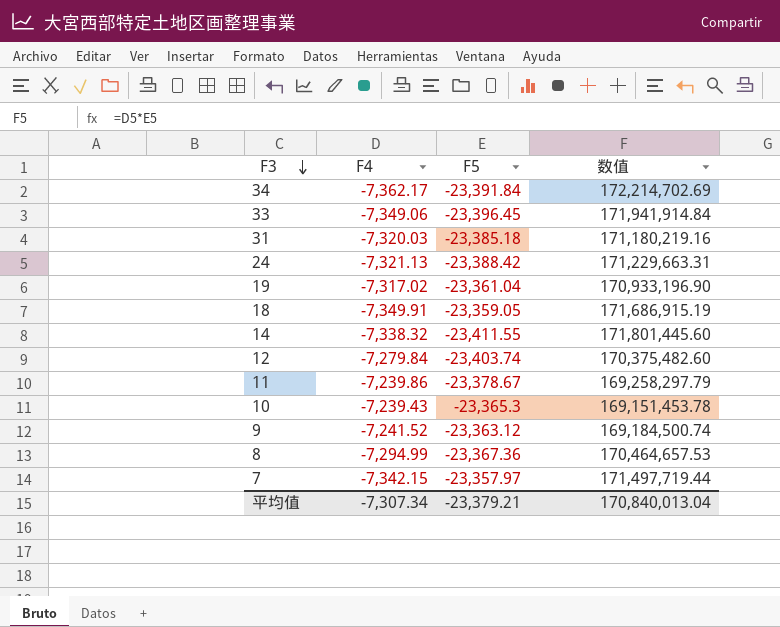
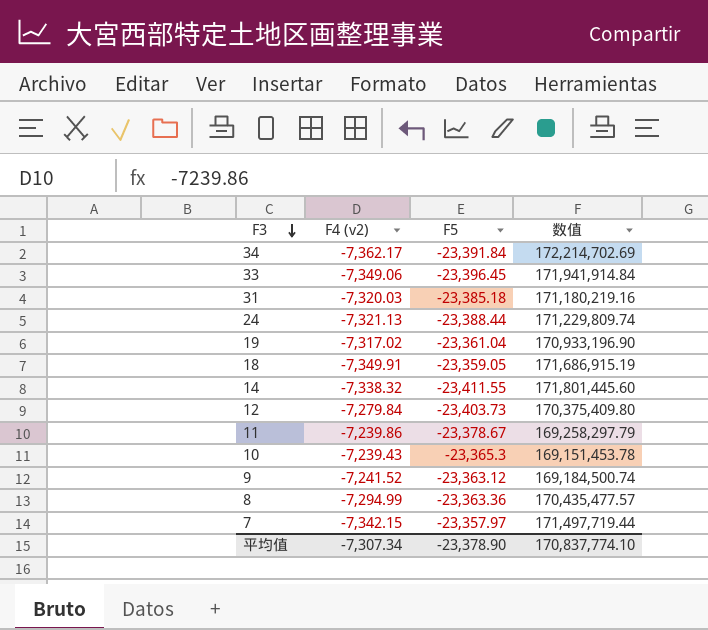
column name: F4 -> F4 (v2)
24 | F5: -23,388.42 -> -23,388.44
24 | 数值: 171,229,663.31 -> 171,229,809.74
12 | F5: -23,403.74 -> -23,403.73
12 | 数值: 170,375,482.60 -> 170,375,409.80
8 | F5: -23,367.36 -> -23,363.36
8 | 数值: 170,464,657.53 -> 170,435,477.57
平均值 | F5: -23,379.21 -> -23,378.90
平均值 | 数值: 170,840,013.04 -> 170,837,774.10

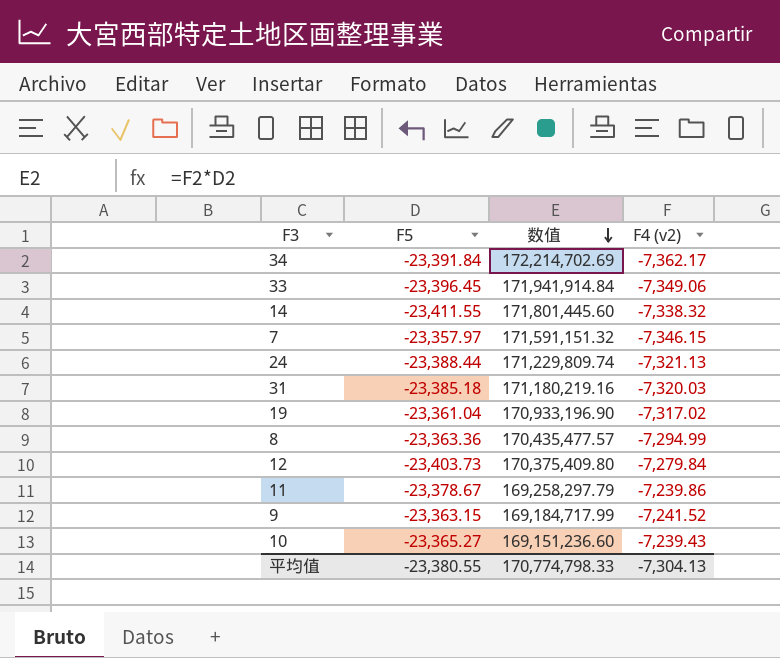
row order: F3 descending -> 数值 descending
column F4 (v2) | position: 2 -> 4
row 18: -7,349.91 | -23,359.05 | 171,686,915.19 -> none
7 | 数值: 171,497,719.44 -> 171,591,151.32
7 | F4 (v2): -7,342.15 -> -7,346.15
9 | F5: -23,363.12 -> -23,363.15
9 | 数值: 169,184,500.74 -> 169,184,717.99
10 | F5: -23,365.3 -> -23,365.27
10 | 数值: 169,151,453.78 -> 169,151,236.60
平均值 | F5: -23,378.90 -> -23,380.55
平均值 | 数值: 170,837,774.10 -> 170,774,798.33
平均值 | F4 (v2): -7,307.34 -> -7,304.13

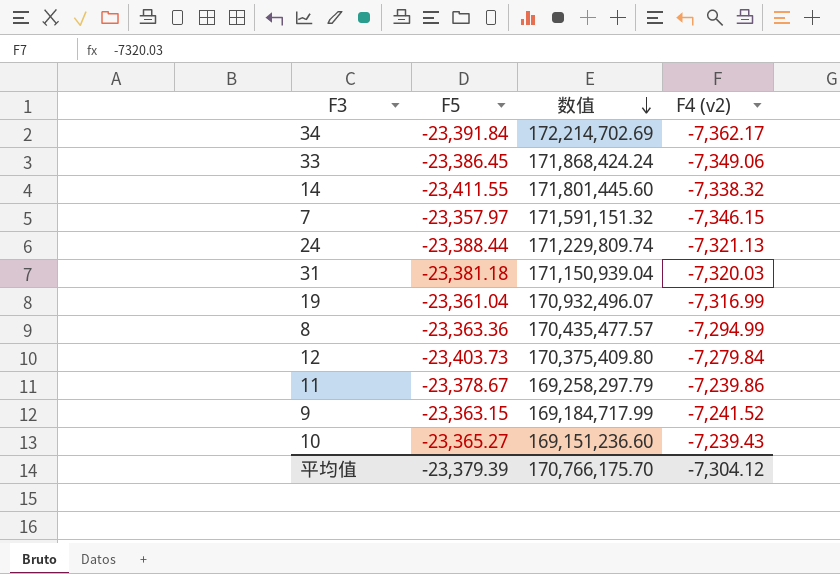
33 | F5: -23,396.45 -> -23,386.45
33 | 数值: 171,941,914.84 -> 171,868,424.24
31 | F5: -23,385.18 -> -23,381.18
31 | 数值: 171,180,219.16 -> 171,150,939.04
19 | 数值: 170,933,196.90 -> 170,932,496.07
19 | F4 (v2): -7,317.02 -> -7,316.99
平均值 | F5: -23,380.55 -> -23,379.39
平均值 | 数值: 170,774,798.33 -> 170,766,175.70
平均值 | F4 (v2): -7,304.13 -> -7,304.12

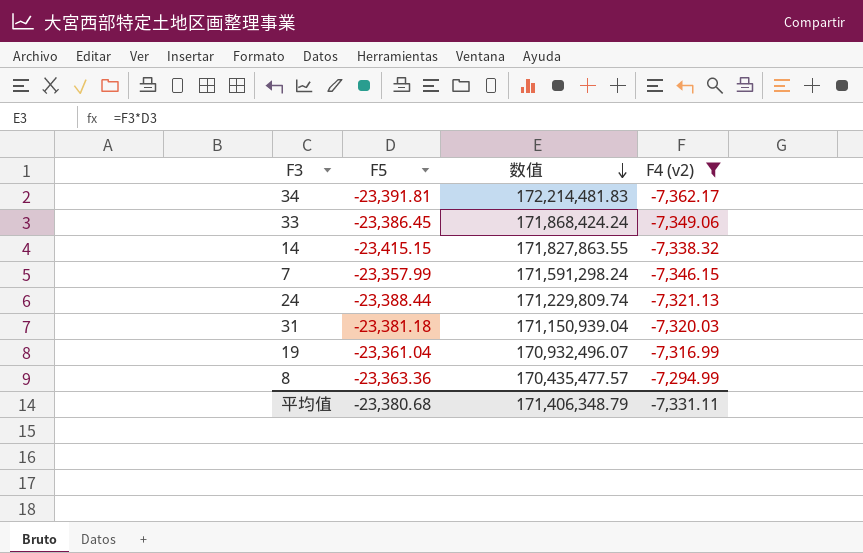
filter: none -> F4 (v2) <= -7,294.99
34 | F5: -23,391.84 -> -23,391.81
34 | 数值: 172,214,702.69 -> 172,214,481.83
14 | F5: -23,411.55 -> -23,415.15
14 | 数值: 171,801,445.60 -> 171,827,863.55
7 | F5: -23,357.97 -> -23,357.99
7 | 数值: 171,591,151.32 -> 171,591,298.24
平均值 | F5: -23,379.39 -> -23,380.68
平均值 | 数值: 170,766,175.70 -> 171,406,348.79
平均值 | F4 (v2): -7,304.12 -> -7,331.11

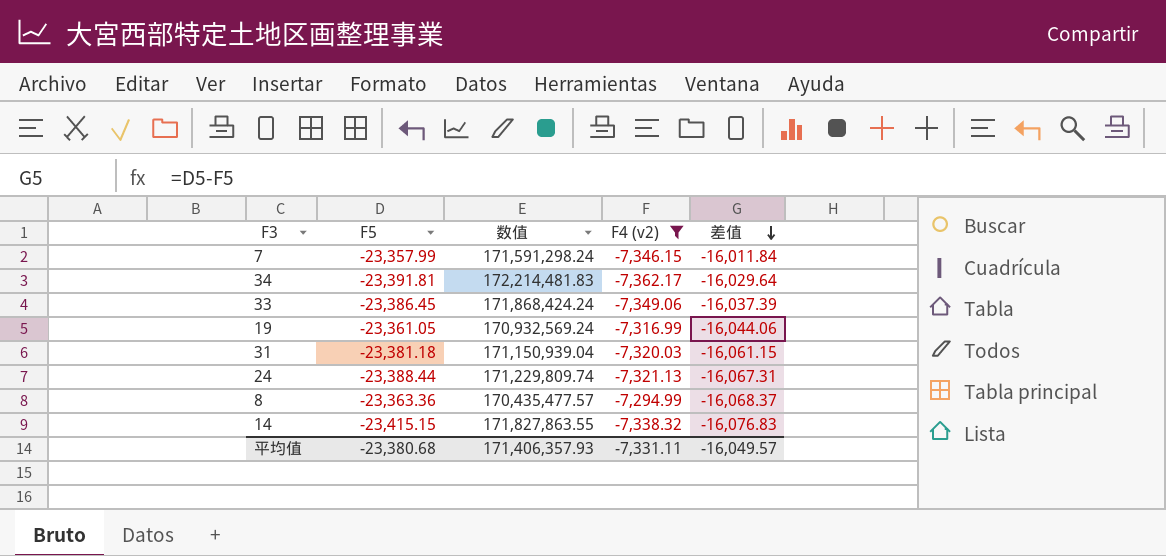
row order: 数值 descending -> 差值 descending
column 差值 | formula: none -> [F5] - [F4 (v2)]
19 | F5: -23,361.04 -> -23,361.05
19 | 数值: 170,932,496.07 -> 170,932,569.24
平均值 | 数值: 171,406,348.79 -> 171,406,357.93

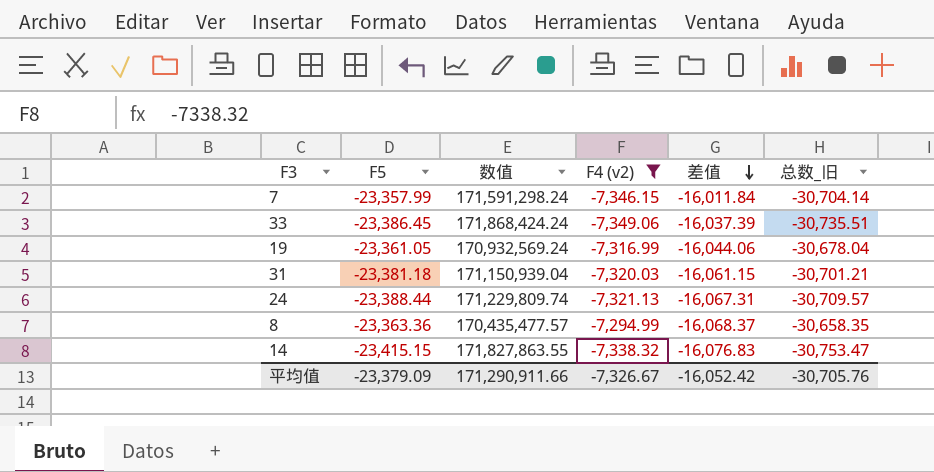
column 总数_旧 | formula: none -> [F5] + [F4 (v2)]
row 34: -23,391.81 | 172,214,481.83 | -7,362.17 | -16,029.64 -> none
平均值 | F5: -23,380.68 -> -23,379.09
平均值 | 数值: 171,406,357.93 -> 171,290,911.66
平均值 | F4 (v2): -7,331.11 -> -7,326.67
平均值 | 差值: -16,049.57 -> -16,052.42

